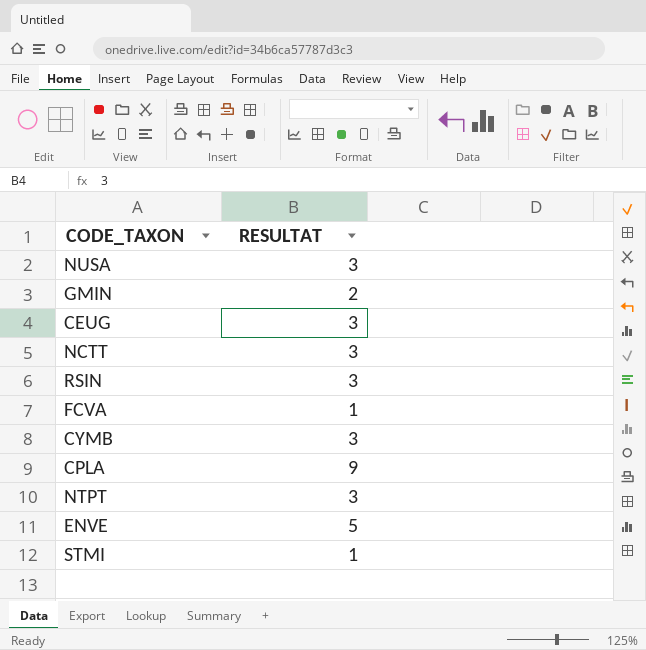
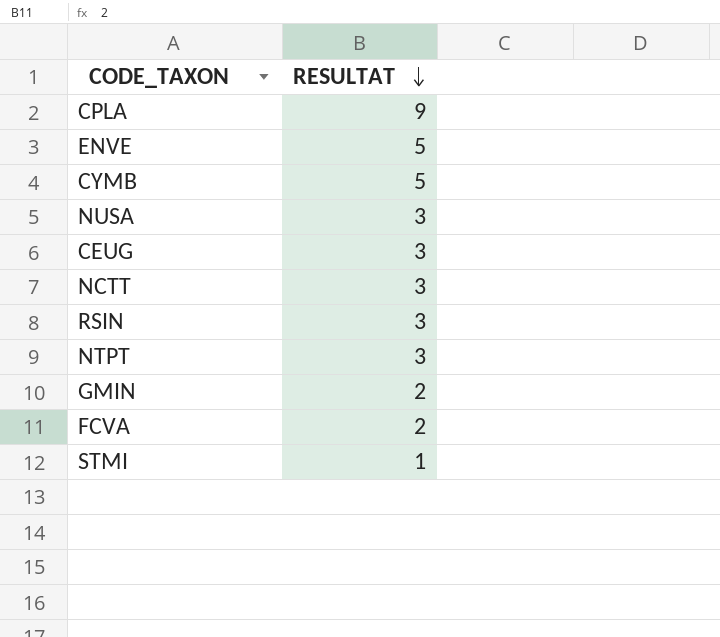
row order: none -> RESULTAT descending
CYMB | RESULTAT: 3 -> 5
FCVA | RESULTAT: 1 -> 2

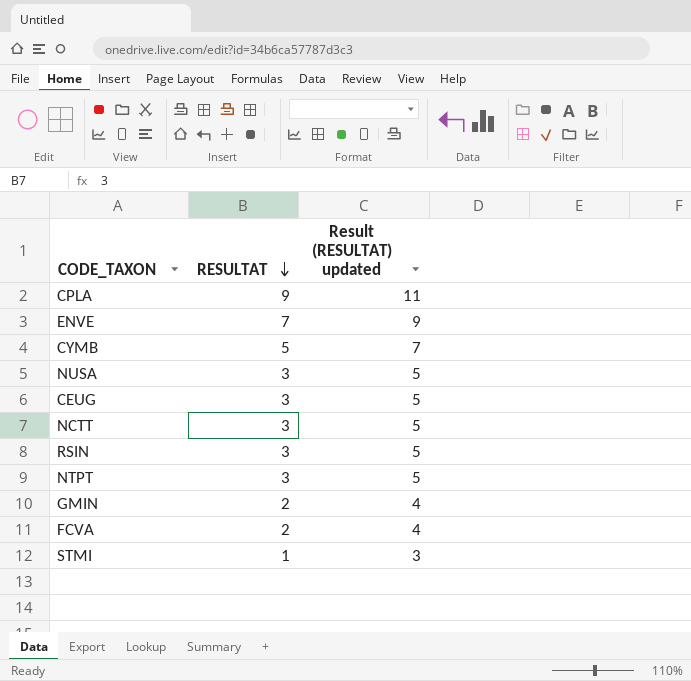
column Result (RESULTAT) updated | formula: none -> [RESULTAT] + 2
ENVE | RESULTAT: 5 -> 7

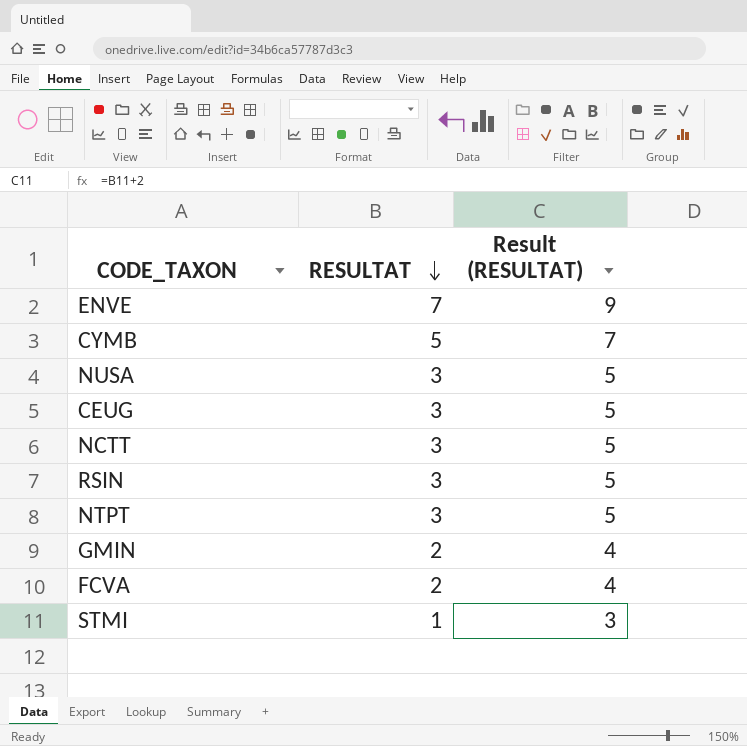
column name: Result (RESULTAT) updated -> Result (RESULTAT)
row CPLA: 9 | 11 -> none

